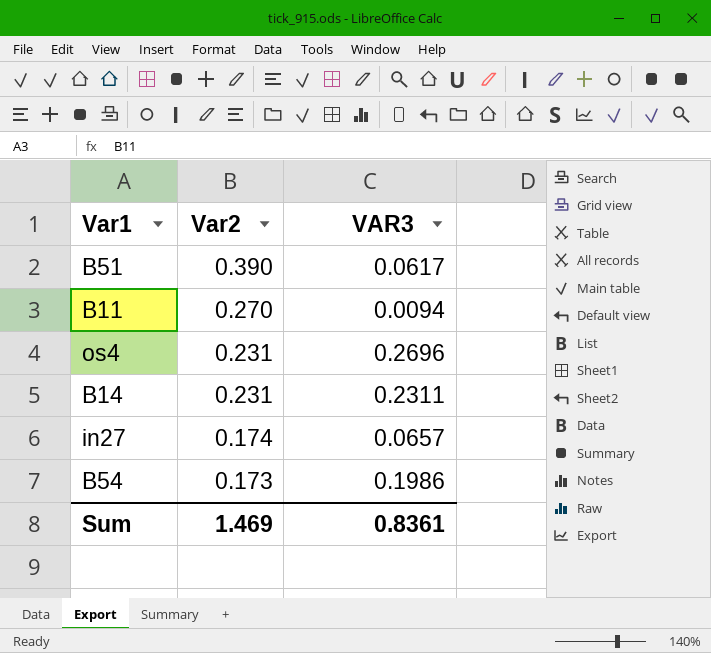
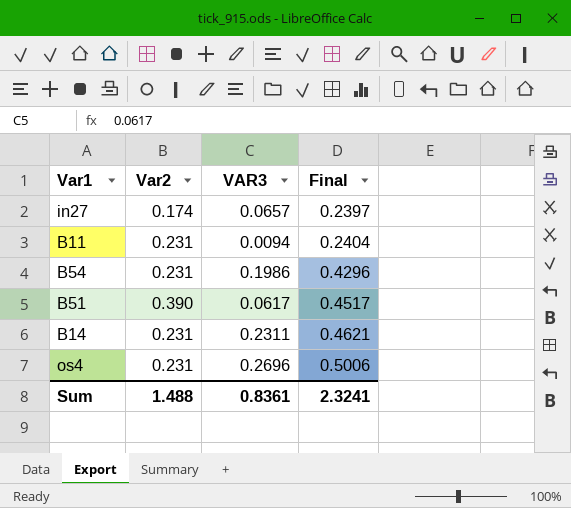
row order: Var2 descending -> Final ascending
column Final | formula: none -> [Var2] + [VAR3]
B11 | Var2: 0.270 -> 0.231
B54 | Var2: 0.173 -> 0.231
Sum | Var2: 1.469 -> 1.488

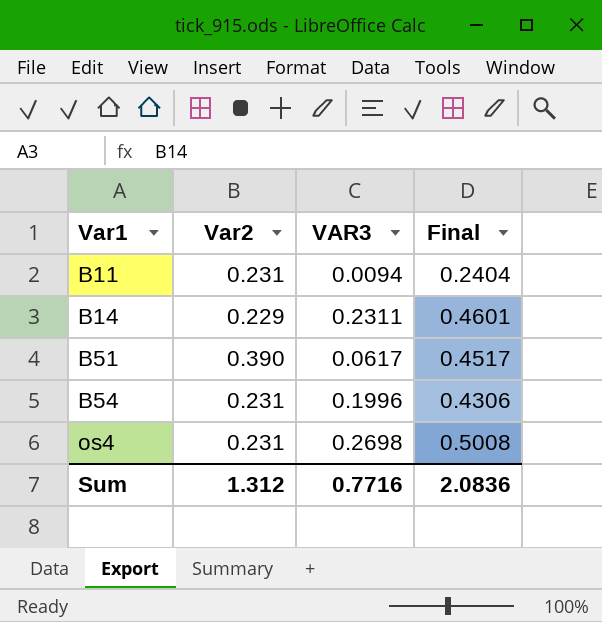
row order: Final ascending -> Var1 ascending
row in27: 0.174 | 0.0657 | 0.2397 -> none
B14 | Var2: 0.231 -> 0.229
B14 | Final: 0.4621 -> 0.4601
B54 | VAR3: 0.1986 -> 0.1996
B54 | Final: 0.4296 -> 0.4306
os4 | VAR3: 0.2696 -> 0.2698
os4 | Final: 0.5006 -> 0.5008
Sum | Var2: 1.488 -> 1.312
Sum | VAR3: 0.8361 -> 0.7716
Sum | Final: 2.3241 -> 2.0836

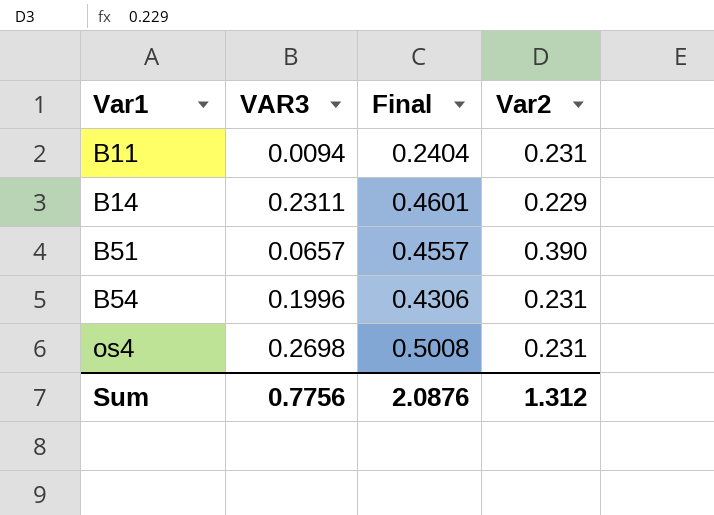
column Var2 | position: 2 -> 4
B51 | VAR3: 0.0617 -> 0.0657
B51 | Final: 0.4517 -> 0.4557
Sum | VAR3: 0.7716 -> 0.7756
Sum | Final: 2.0836 -> 2.0876

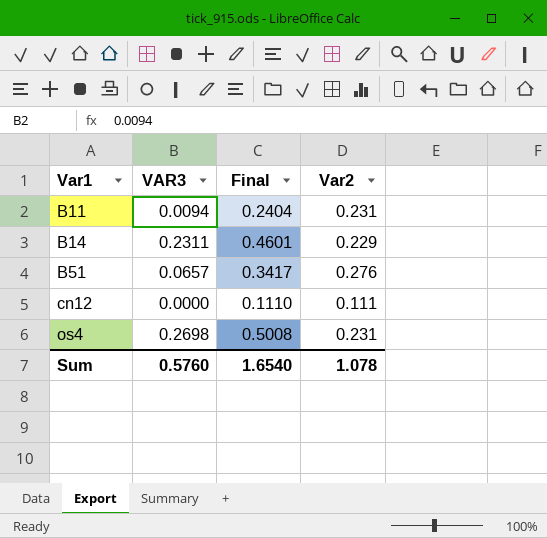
row B54: 0.1996 | 0.4306 | 0.231 -> none
B51 | Final: 0.4557 -> 0.3417
B51 | Var2: 0.390 -> 0.276
row cn12: none -> 0.0000 | 0.1110 | 0.111
Sum | VAR3: 0.7756 -> 0.5760
Sum | Final: 2.0876 -> 1.6540
Sum | Var2: 1.312 -> 1.078

